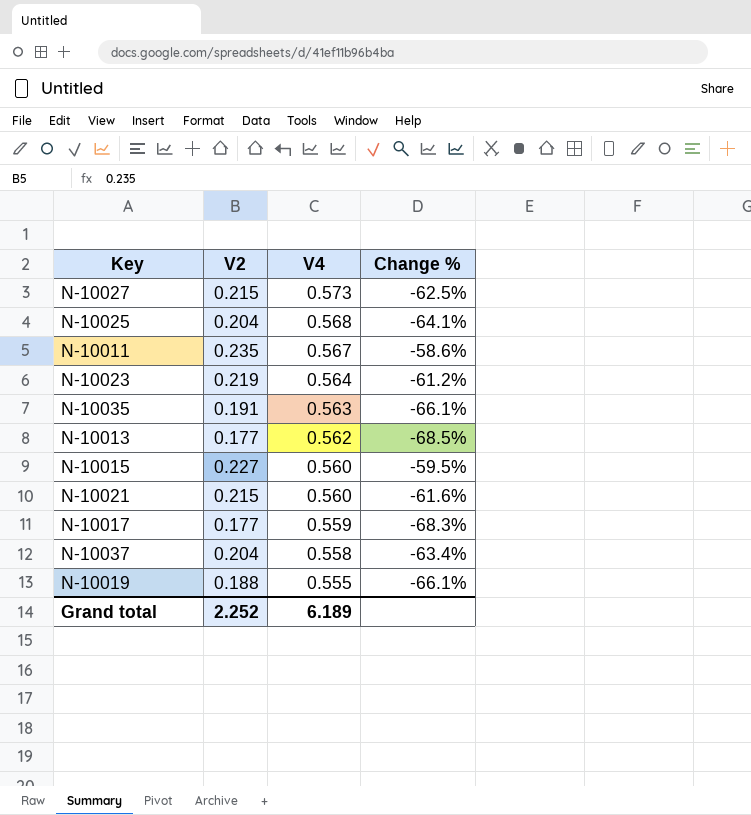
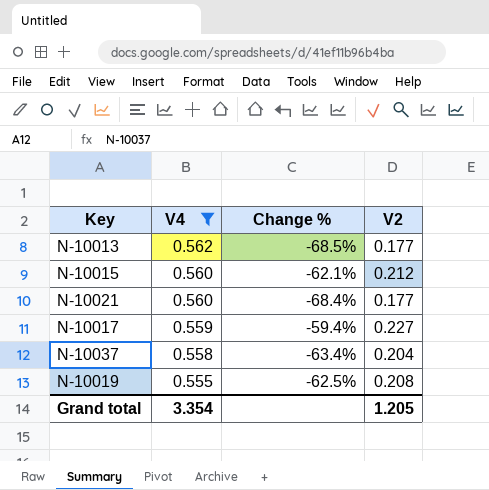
filter: none -> V4 <= 0.562
column V2 | position: 2 -> 4
N-10015 | Change %: -59.5% -> -62.1%
N-10015 | V2: 0.227 -> 0.212
N-10021 | Change %: -61.6% -> -68.4%
N-10021 | V2: 0.215 -> 0.177
N-10017 | Change %: -68.3% -> -59.4%
N-10017 | V2: 0.177 -> 0.227
N-10019 | Change %: -66.1% -> -62.5%
N-10019 | V2: 0.188 -> 0.208
Grand total | V4: 6.189 -> 3.354
Grand total | V2: 2.252 -> 1.205

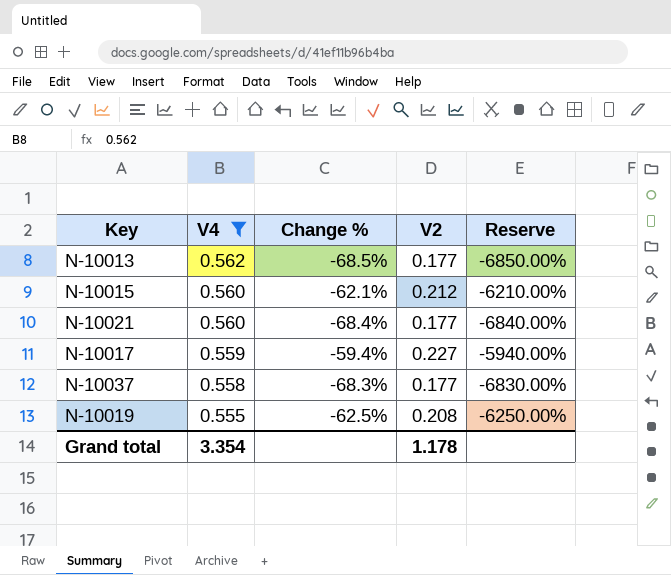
column Reserve | formula: none -> [Change %] * 100
N-10037 | Change %: -63.4% -> -68.3%
N-10037 | V2: 0.204 -> 0.177
Grand total | V2: 1.205 -> 1.178

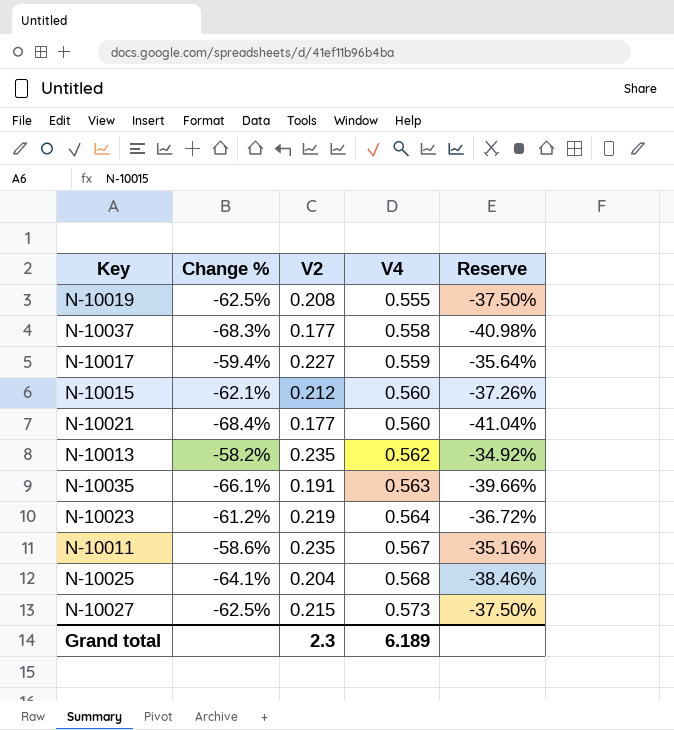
filter: V4 <= 0.562 -> none
row order: V4 descending -> V4 ascending
column V4 | position: 2 -> 4
column Reserve | formula: [Change %] * 100 -> [Change %] * 0.6
N-10013 | Change %: -68.5% -> -58.2%
N-10013 | V2: 0.177 -> 0.235
Grand total | V2: 1.178 -> 2.3
Grand total | V4: 3.354 -> 6.189

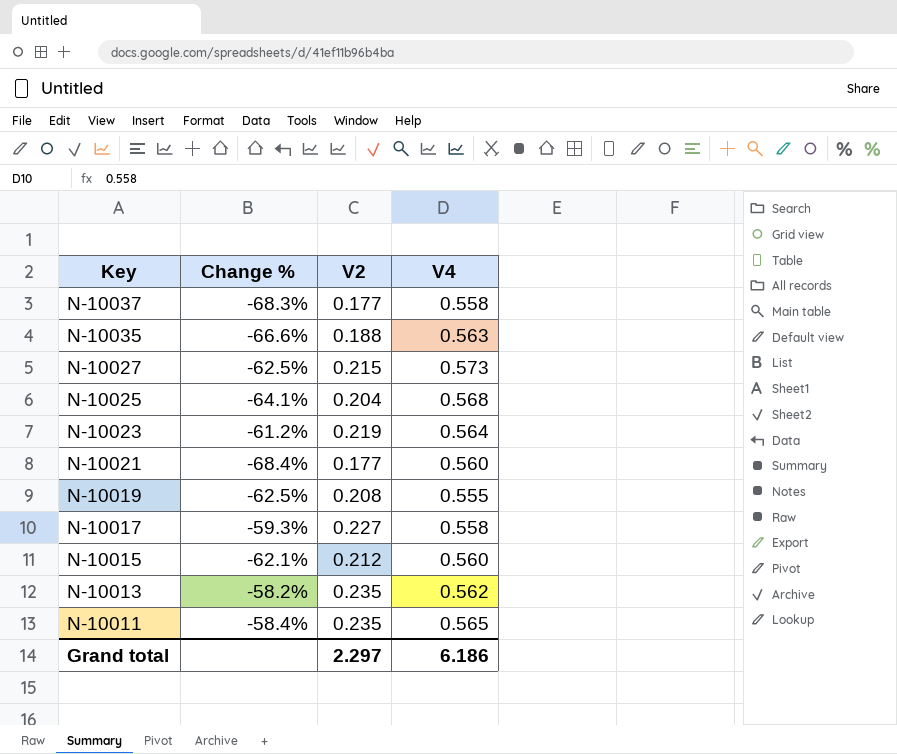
row order: V4 ascending -> Key descending
column Reserve | formula: [Change %] * 0.6 -> none
N-10035 | Change %: -66.1% -> -66.6%
N-10035 | V2: 0.191 -> 0.188
N-10017 | Change %: -59.4% -> -59.3%
N-10017 | V4: 0.559 -> 0.558
N-10011 | Change %: -58.6% -> -58.4%
N-10011 | V4: 0.567 -> 0.565
Grand total | V2: 2.3 -> 2.297
Grand total | V4: 6.189 -> 6.186

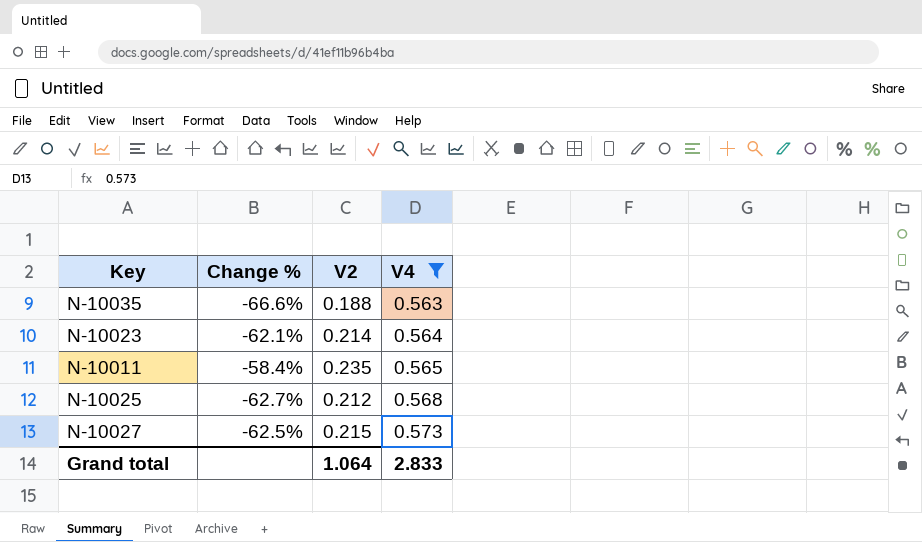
filter: none -> V4 >= 0.563
row order: Key descending -> V4 ascending
N-10023 | Change %: -61.2% -> -62.1%
N-10023 | V2: 0.219 -> 0.214
N-10025 | Change %: -64.1% -> -62.7%
N-10025 | V2: 0.204 -> 0.212
Grand total | V2: 2.297 -> 1.064
Grand total | V4: 6.186 -> 2.833

